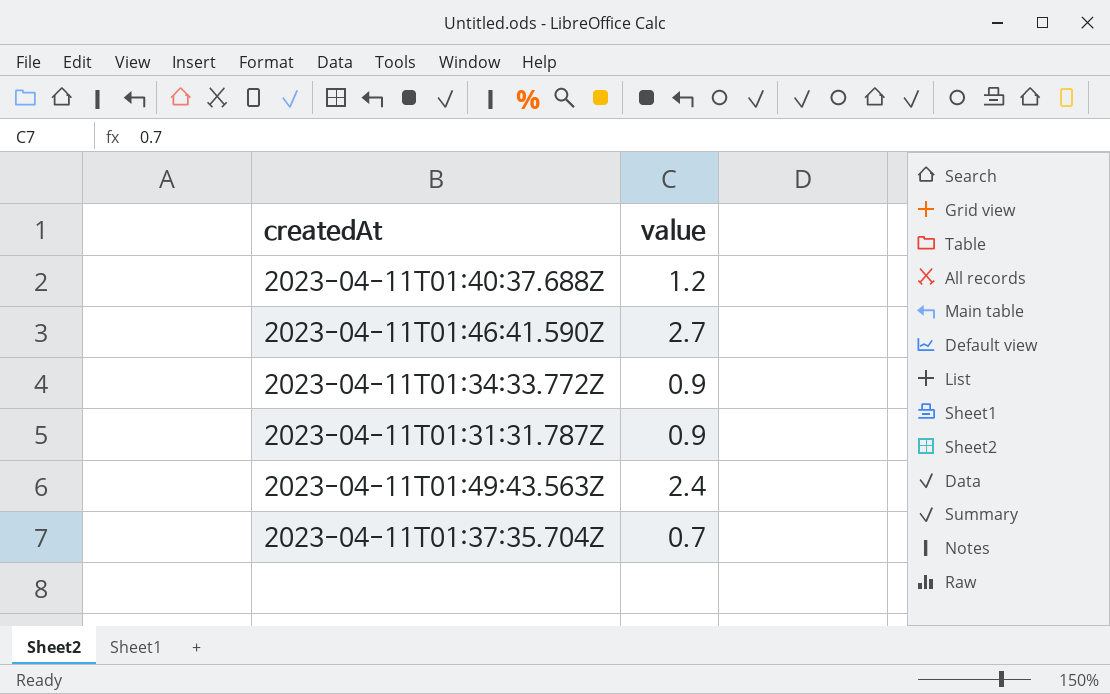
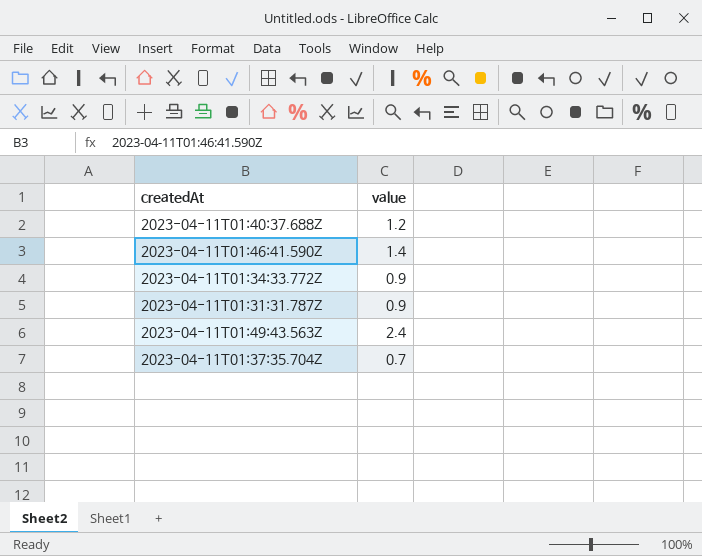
2023-04-11T01:46:41.590Z | value: 2.7 -> 1.4

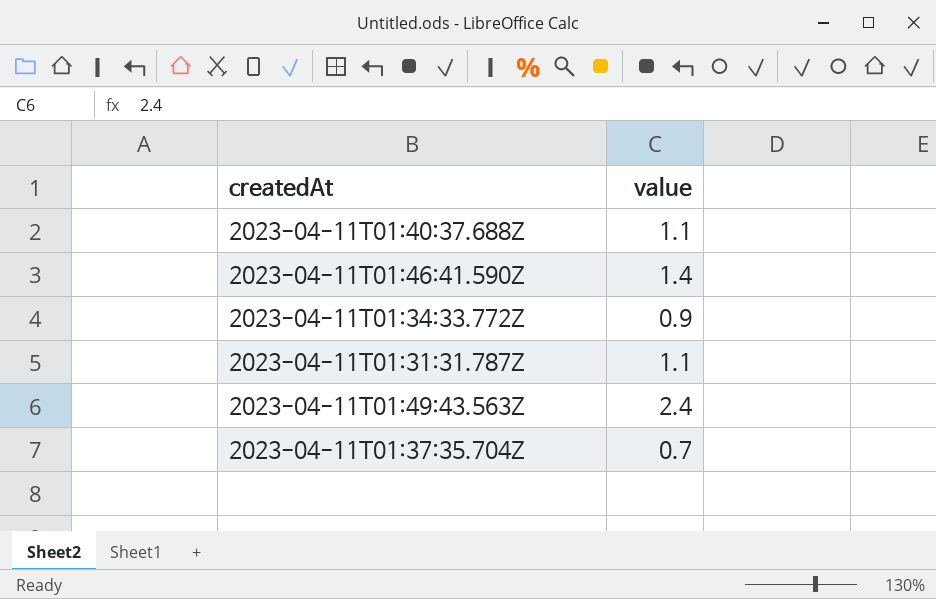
2023-04-11T01:40:37.688Z | value: 1.2 -> 1.1
2023-04-11T01:31:31.787Z | value: 0.9 -> 1.1

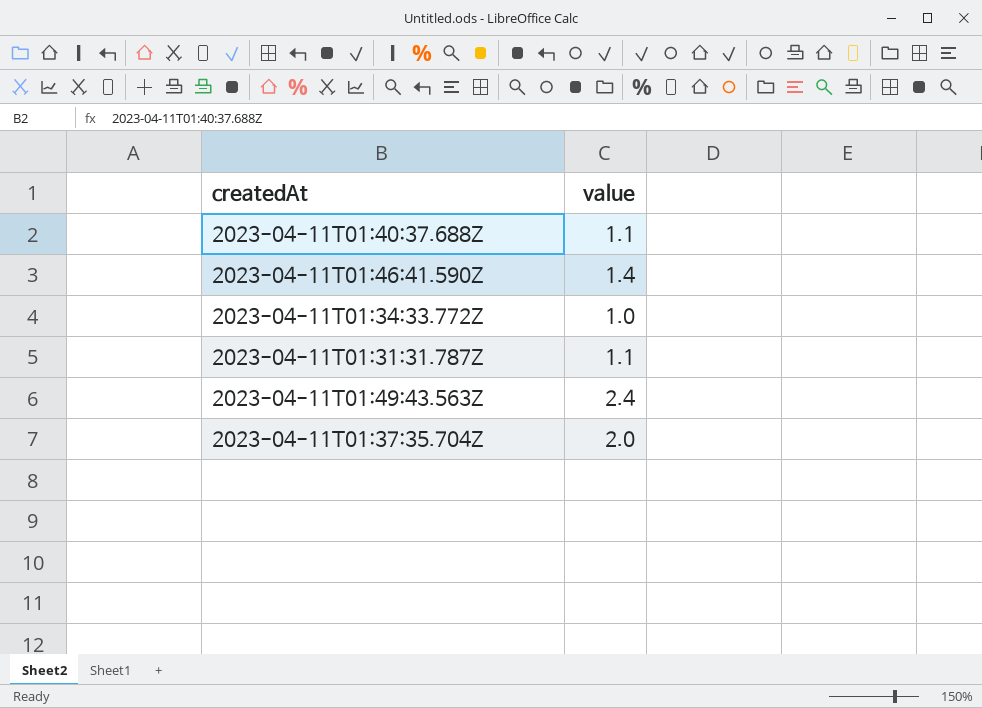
2023-04-11T01:34:33.772Z | value: 0.9 -> 1.0
2023-04-11T01:37:35.704Z | value: 0.7 -> 2.0

